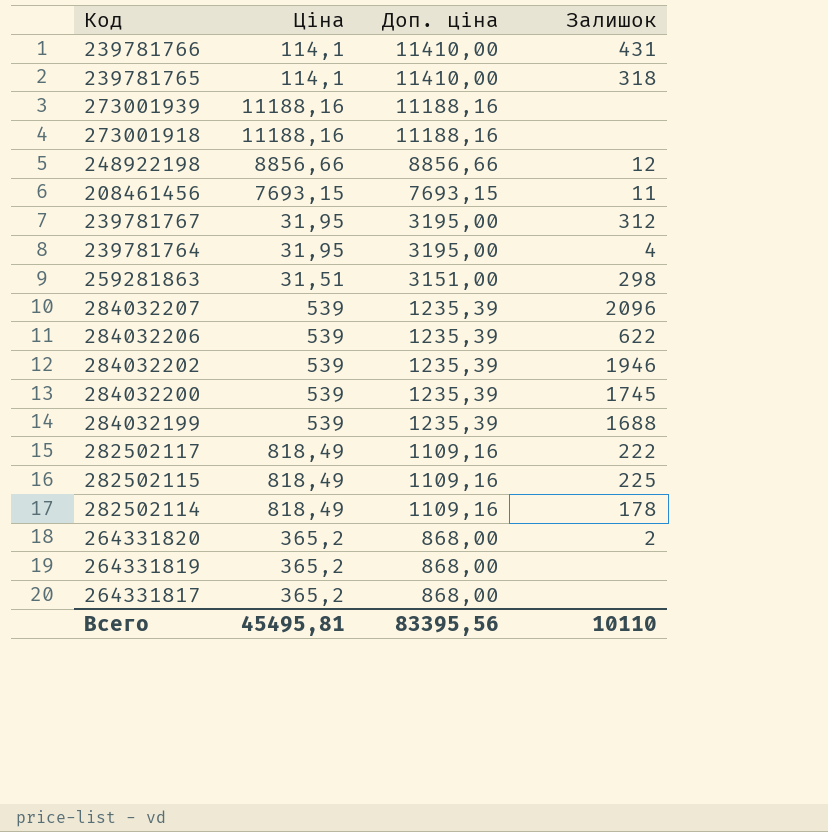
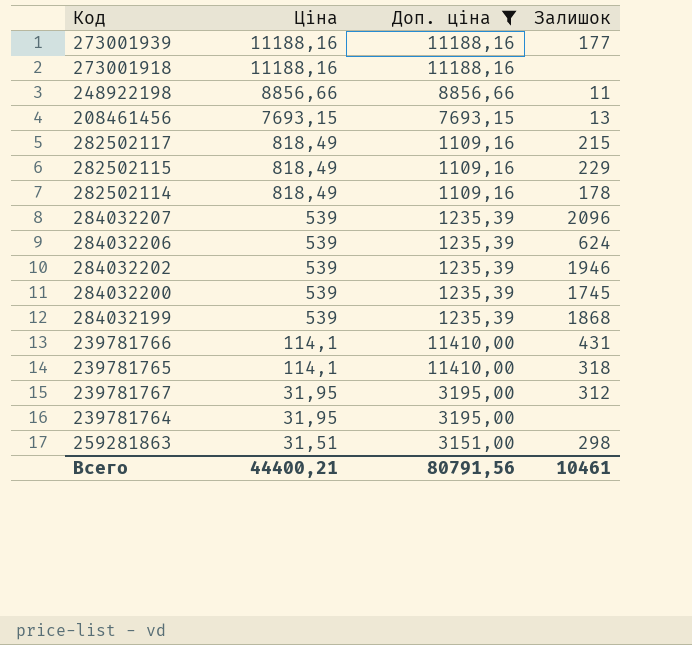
filter: none -> Доп. ціна != 868,00
row order: Доп. ціна descending -> Ціна descending
273001939 | Залишок: none -> 177
248922198 | Залишок: 12 -> 11
208461456 | Залишок: 11 -> 13
282502117 | Залишок: 222 -> 215
282502115 | Залишок: 225 -> 229
284032206 | Залишок: 622 -> 624
284032199 | Залишок: 1688 -> 1868
239781764 | Залишок: 4 -> none
Всего | Ціна: 45495,81 -> 44400,21
Всего | Доп. ціна: 83395,56 -> 80791,56
Всего | Залишок: 10110 -> 10461

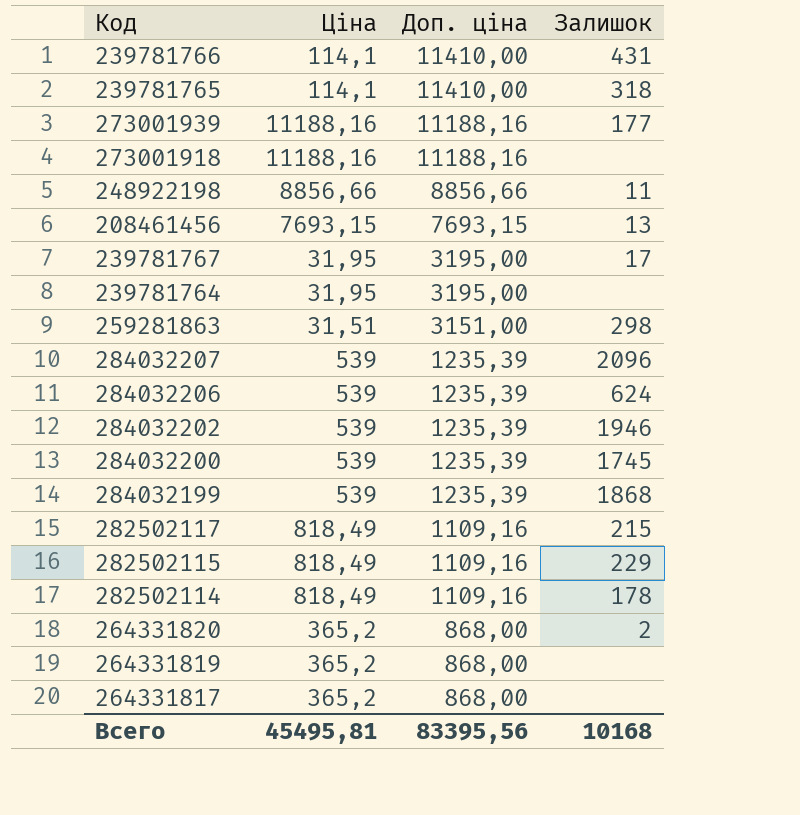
filter: Доп. ціна != 868,00 -> none
row order: Ціна descending -> Доп. ціна descending
239781767 | Залишок: 312 -> 17
Всего | Ціна: 44400,21 -> 45495,81
Всего | Доп. ціна: 80791,56 -> 83395,56
Всего | Залишок: 10461 -> 10168

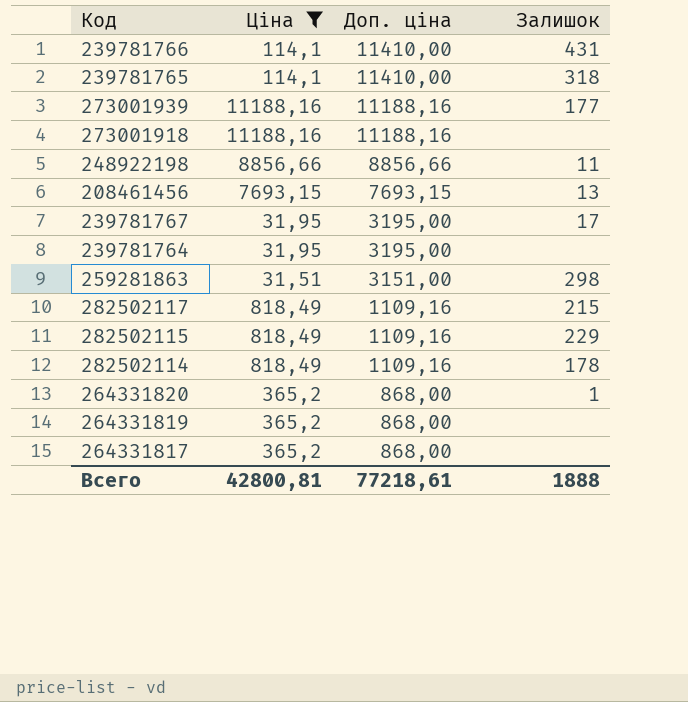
filter: none -> Ціна != 539
264331820 | Залишок: 2 -> 1
Всего | Ціна: 45495,81 -> 42800,81
Всего | Доп. ціна: 83395,56 -> 77218,61
Всего | Залишок: 10168 -> 1888

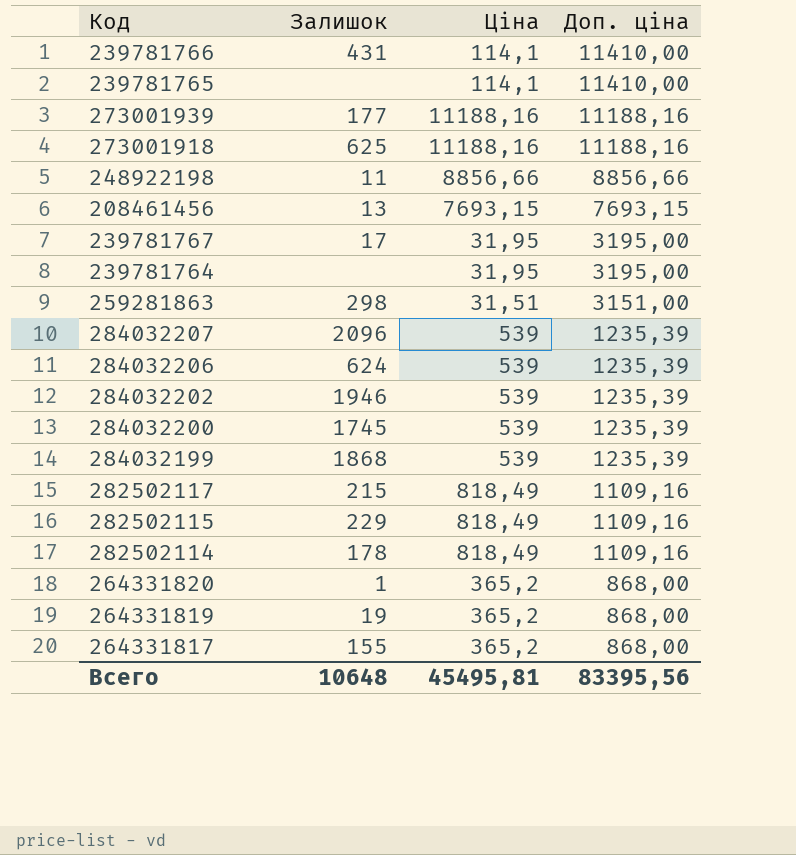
filter: Ціна != 539 -> none
column Залишок | position: 4 -> 2
239781765 | Залишок: 318 -> none
273001918 | Залишок: none -> 625
264331819 | Залишок: none -> 19
264331817 | Залишок: none -> 155
Всего | Залишок: 1888 -> 10648
Всего | Ціна: 42800,81 -> 45495,81
Всего | Доп. ціна: 77218,61 -> 83395,56

